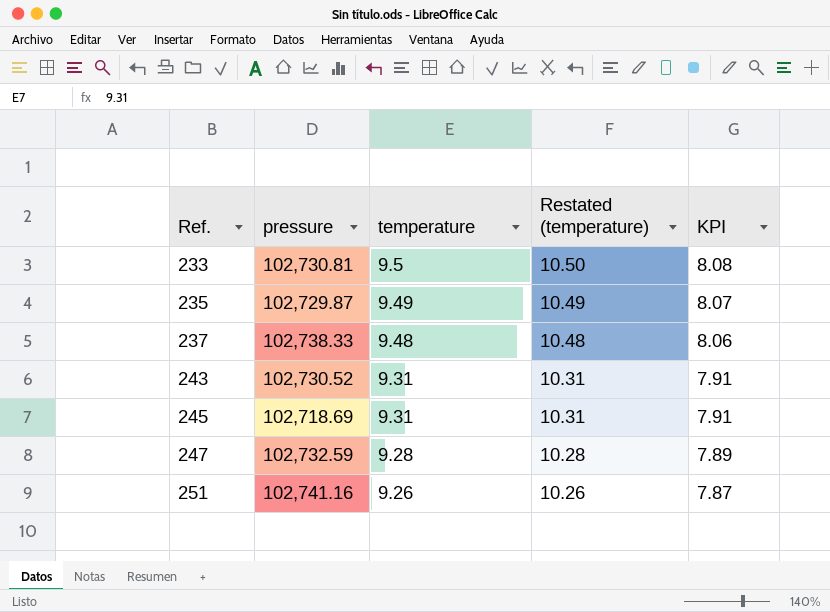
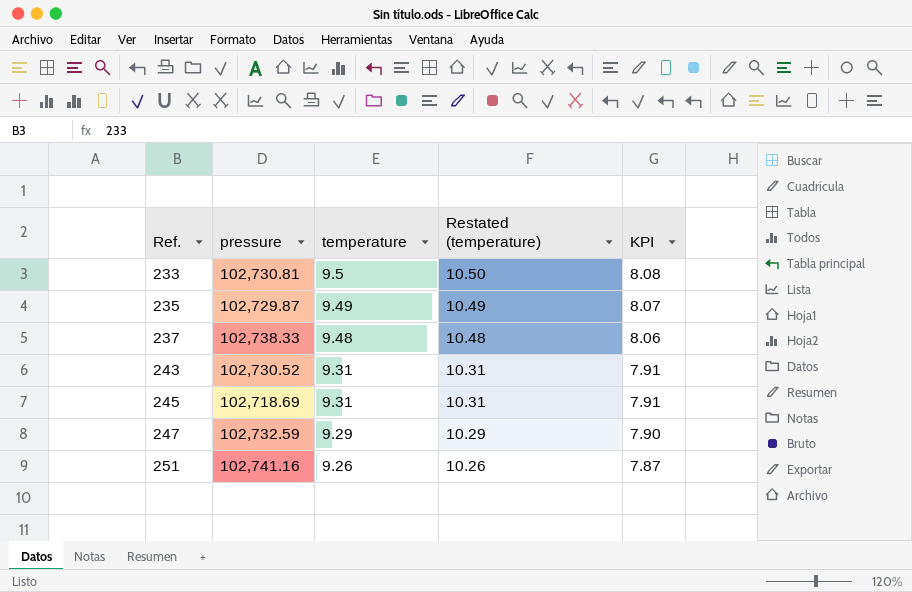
247 | temperature: 9.28 -> 9.29
247 | Restated (temperature): 10.28 -> 10.29
247 | KPI: 7.89 -> 7.90

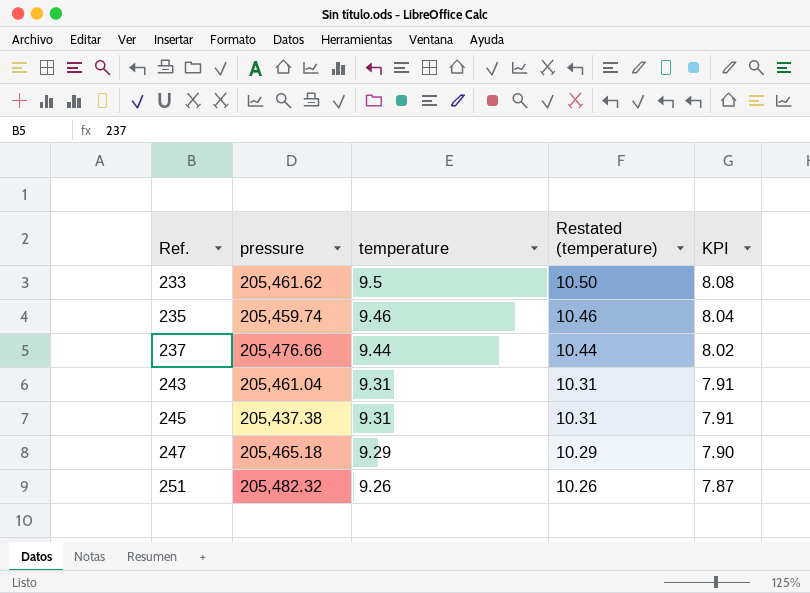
233 | pressure: 102,730.81 -> 205,461.62
235 | pressure: 102,729.87 -> 205,459.74
235 | temperature: 9.49 -> 9.46
235 | Restated (temperature): 10.49 -> 10.46
235 | KPI: 8.07 -> 8.04
237 | pressure: 102,738.33 -> 205,476.66
237 | temperature: 9.48 -> 9.44
237 | Restated (temperature): 10.48 -> 10.44
237 | KPI: 8.06 -> 8.02
243 | pressure: 102,730.52 -> 205,461.04
245 | pressure: 102,718.69 -> 205,437.38
247 | pressure: 102,732.59 -> 205,465.18
251 | pressure: 102,741.16 -> 205,482.32

